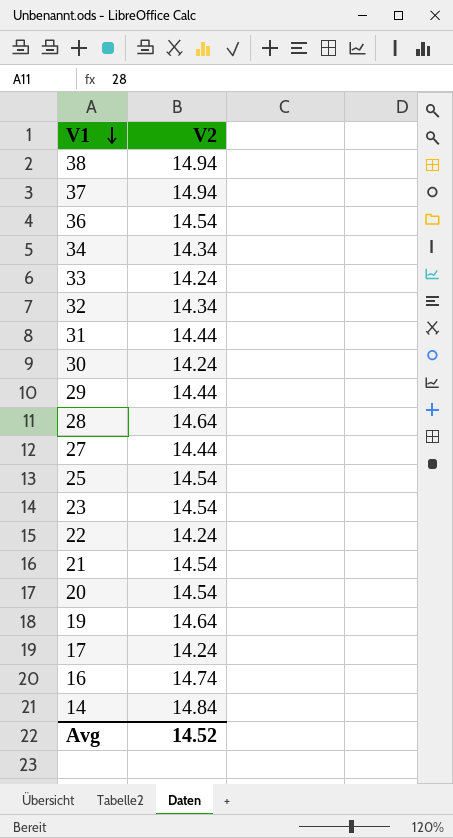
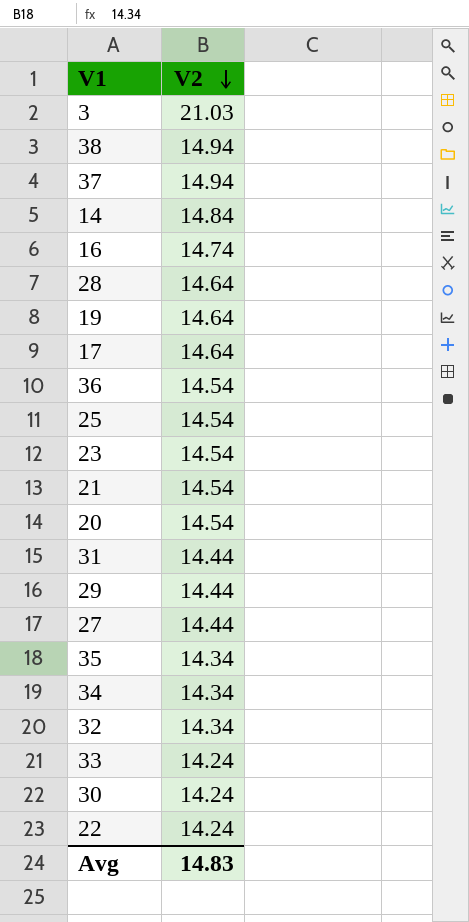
row order: V1 descending -> V2 descending
row 3: none -> 21.03
17 | V2: 14.24 -> 14.64
row 35: none -> 14.34
Avg | V2: 14.52 -> 14.83

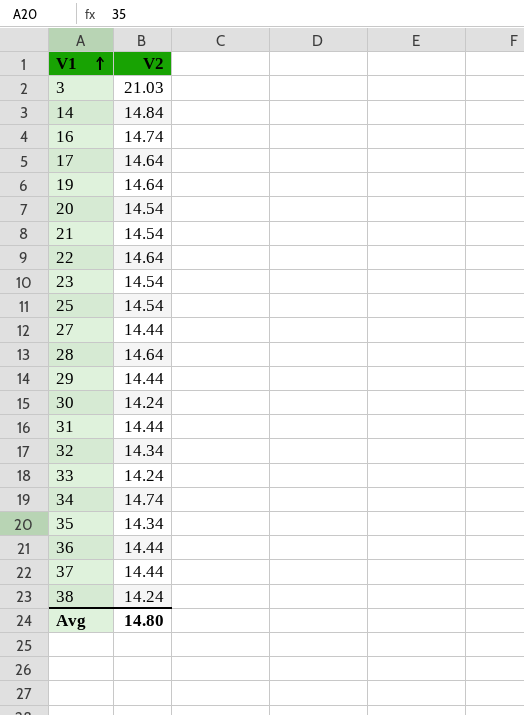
row order: V2 descending -> V1 ascending
22 | V2: 14.24 -> 14.64
34 | V2: 14.34 -> 14.74
36 | V2: 14.54 -> 14.44
37 | V2: 14.94 -> 14.44
38 | V2: 14.94 -> 14.24
Avg | V2: 14.83 -> 14.80

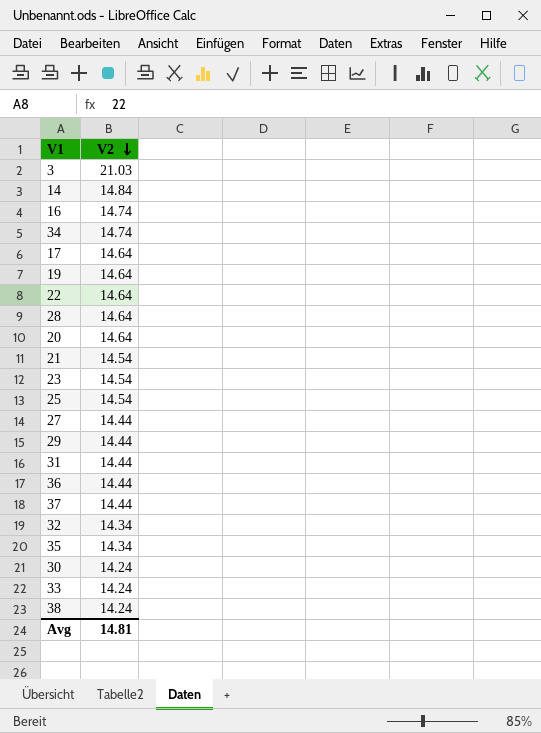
row order: V1 ascending -> V2 descending
20 | V2: 14.54 -> 14.64
Avg | V2: 14.80 -> 14.81

